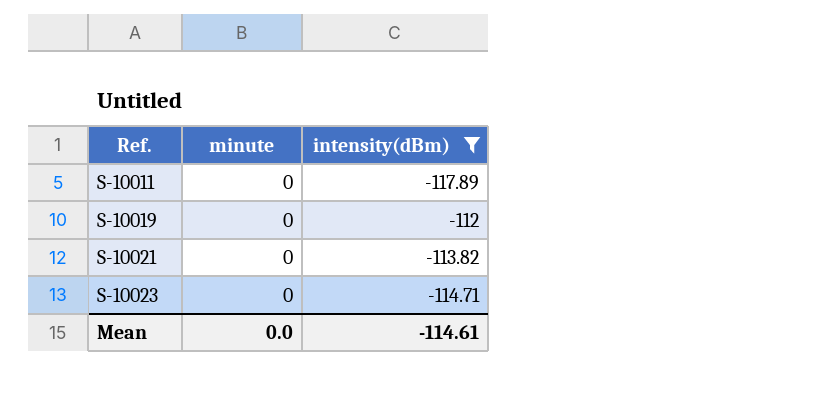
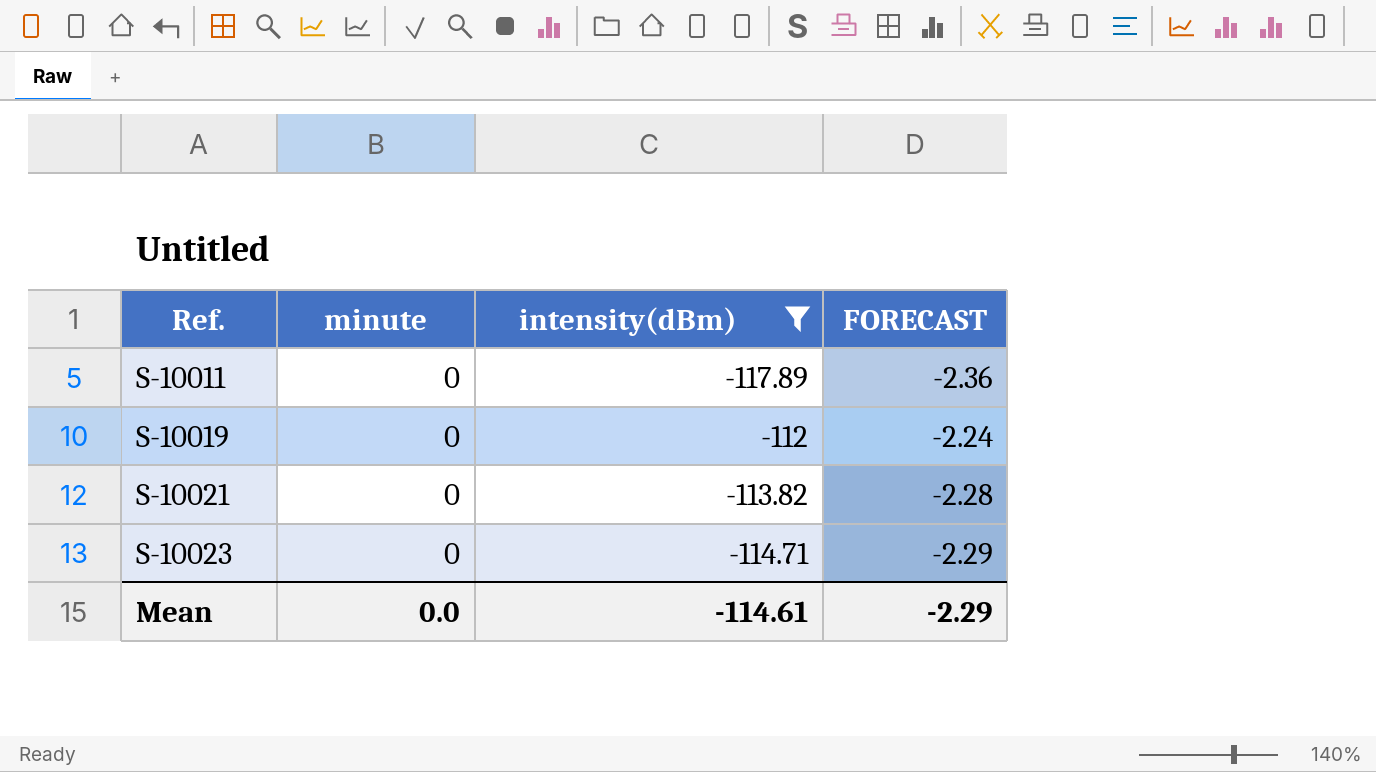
column FORECAST | formula: none -> [intensity(dBm)] * 0.02

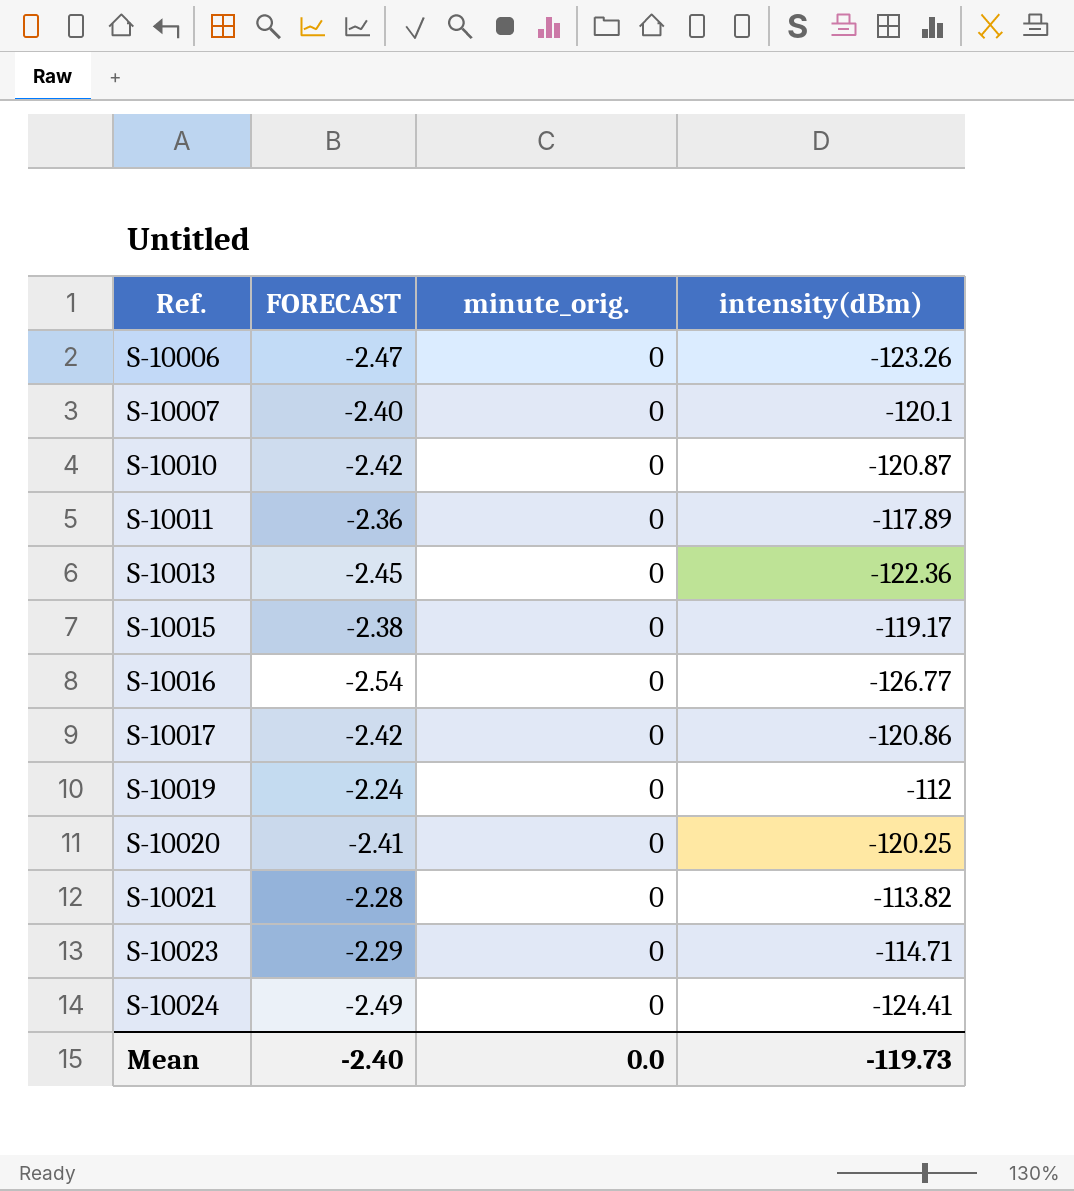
filter: intensity(dBm) >= -117.89 -> none
column FORECAST | position: 4 -> 2
column name: minute -> minute_orig.
Mean | FORECAST: -2.29 -> -2.40
Mean | intensity(dBm): -114.61 -> -119.73

